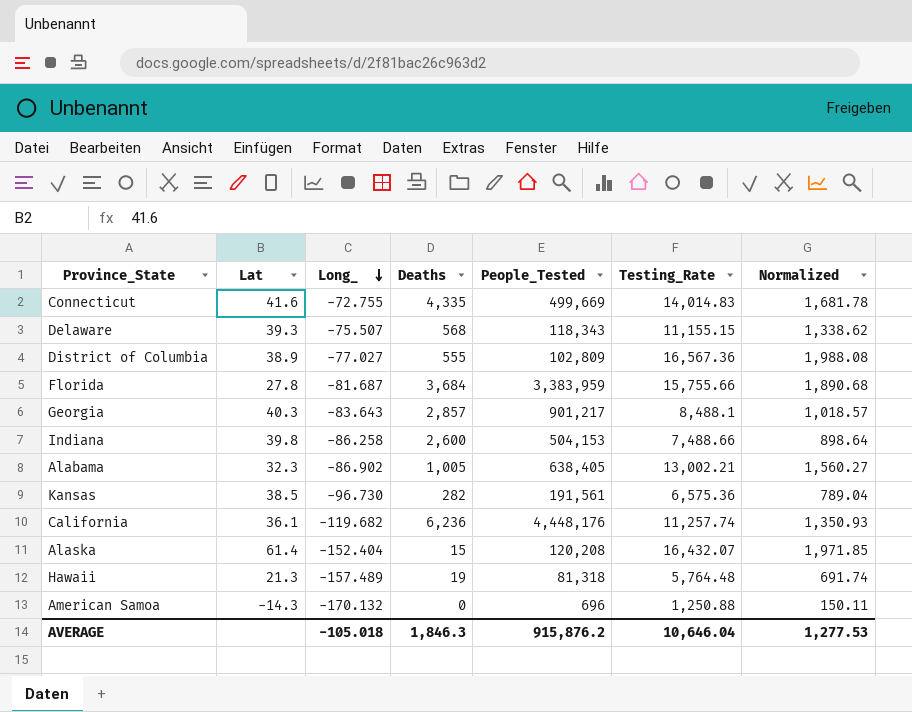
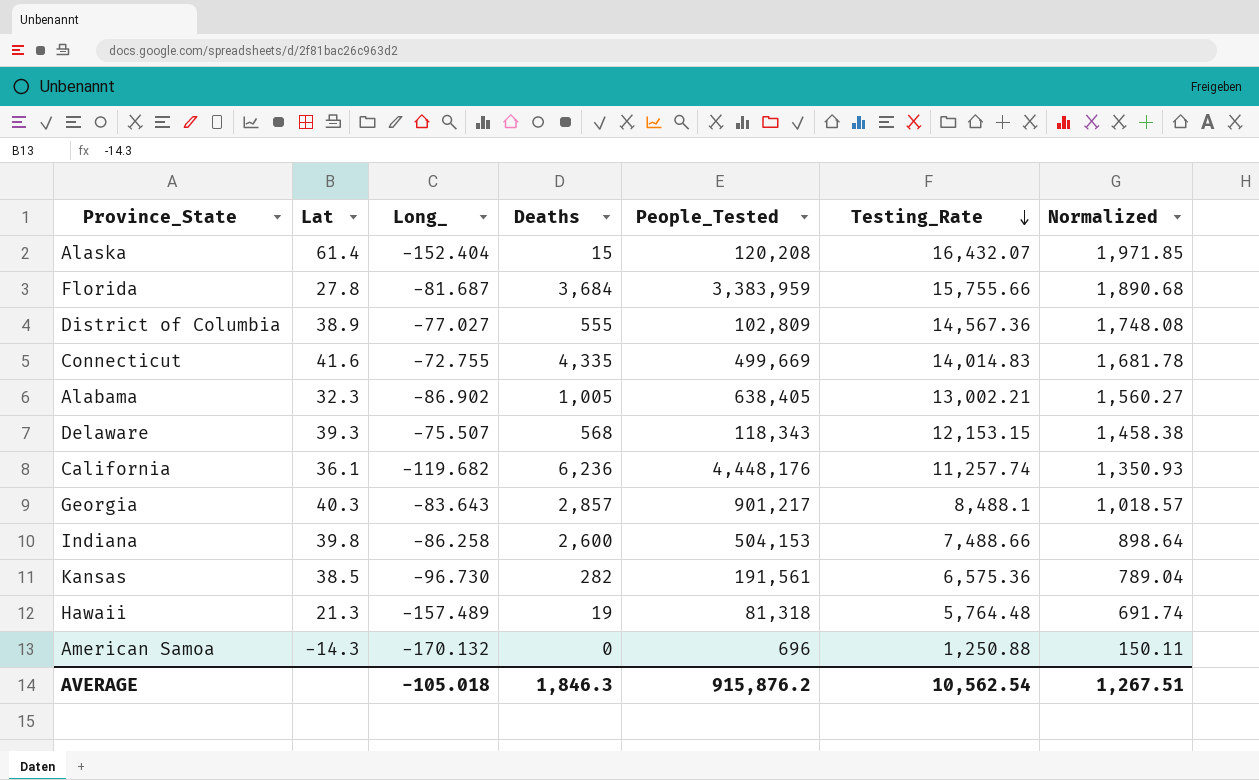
row order: Long_ descending -> Testing_Rate descending
District of Columbia | Testing_Rate: 16,567.36 -> 14,567.36
District of Columbia | Normalized: 1,988.08 -> 1,748.08
Delaware | Testing_Rate: 11,155.15 -> 12,153.15
Delaware | Normalized: 1,338.62 -> 1,458.38
AVERAGE | Testing_Rate: 10,646.04 -> 10,562.54
AVERAGE | Normalized: 1,277.53 -> 1,267.51

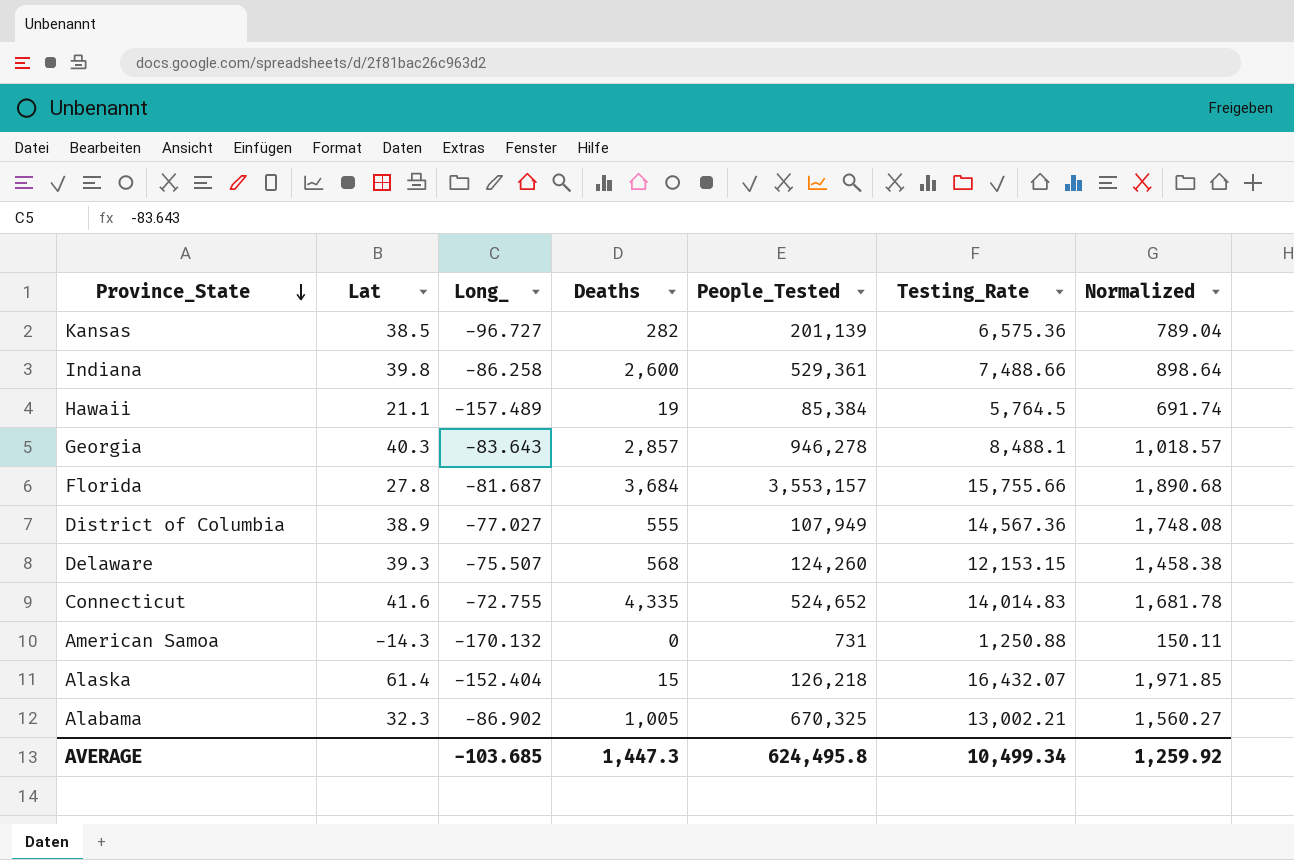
row order: Testing_Rate descending -> Province_State descending
row California: 36.1 | -119.682 | 6,236 | 4,448,176 | 11,257.74 | 1,350.93 -> none
Kansas | Long_: -96.730 -> -96.727
Kansas | People_Tested: 191,561 -> 201,139
Indiana | People_Tested: 504,153 -> 529,361
Hawaii | Lat: 21.3 -> 21.1
Hawaii | People_Tested: 81,318 -> 85,384
Hawaii | Testing_Rate: 5,764.48 -> 5,764.5
Georgia | People_Tested: 901,217 -> 946,278
Florida | People_Tested: 3,383,959 -> 3,553,157
District of Columbia | People_Tested: 102,809 -> 107,949
Delaware | People_Tested: 118,343 -> 124,260
Connecticut | People_Tested: 499,669 -> 524,652
American Samoa | People_Tested: 696 -> 731
Alaska | People_Tested: 120,208 -> 126,218
Alabama | People_Tested: 638,405 -> 670,325
AVERAGE | Long_: -105.018 -> -103.685
AVERAGE | Deaths: 1,846.3 -> 1,447.3
AVERAGE | People_Tested: 915,876.2 -> 624,495.8
AVERAGE | Testing_Rate: 10,562.54 -> 10,499.34
AVERAGE | Normalized: 1,267.51 -> 1,259.92

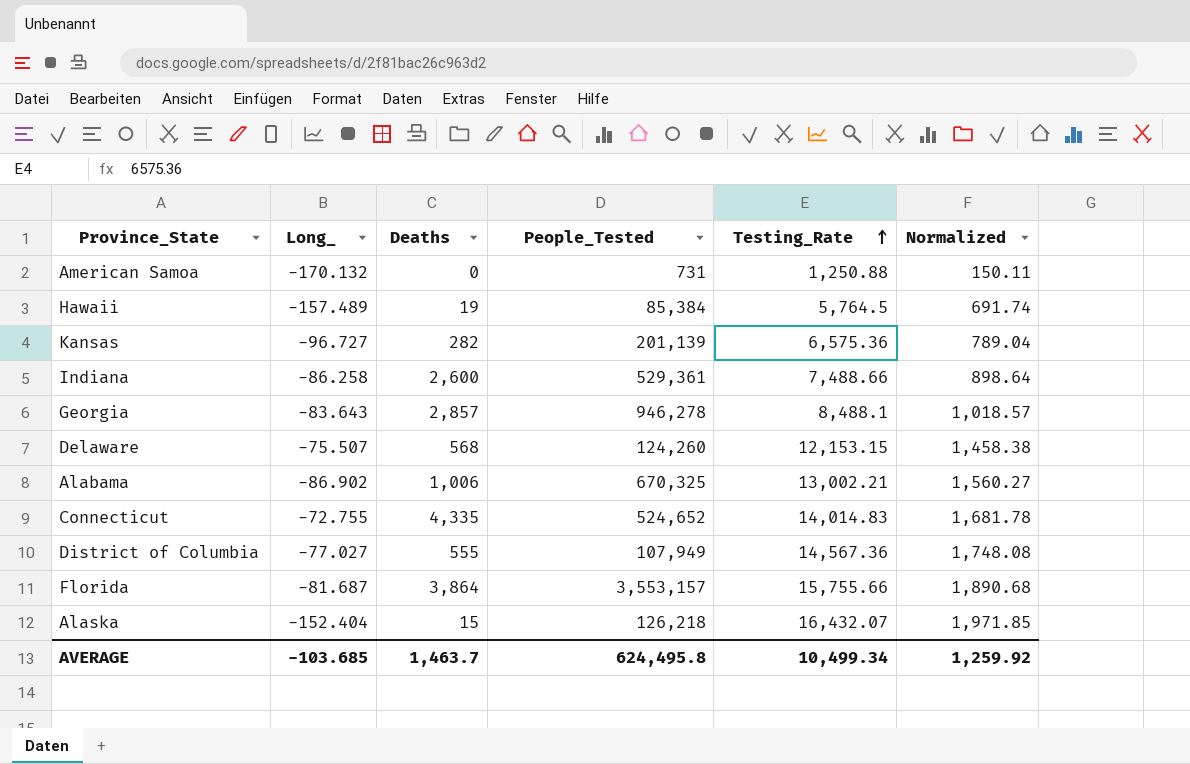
row order: Province_State descending -> Testing_Rate ascending
column Lat | position: 2 -> none
Alabama | Deaths: 1,005 -> 1,006
Florida | Deaths: 3,684 -> 3,864
AVERAGE | Deaths: 1,447.3 -> 1,463.7

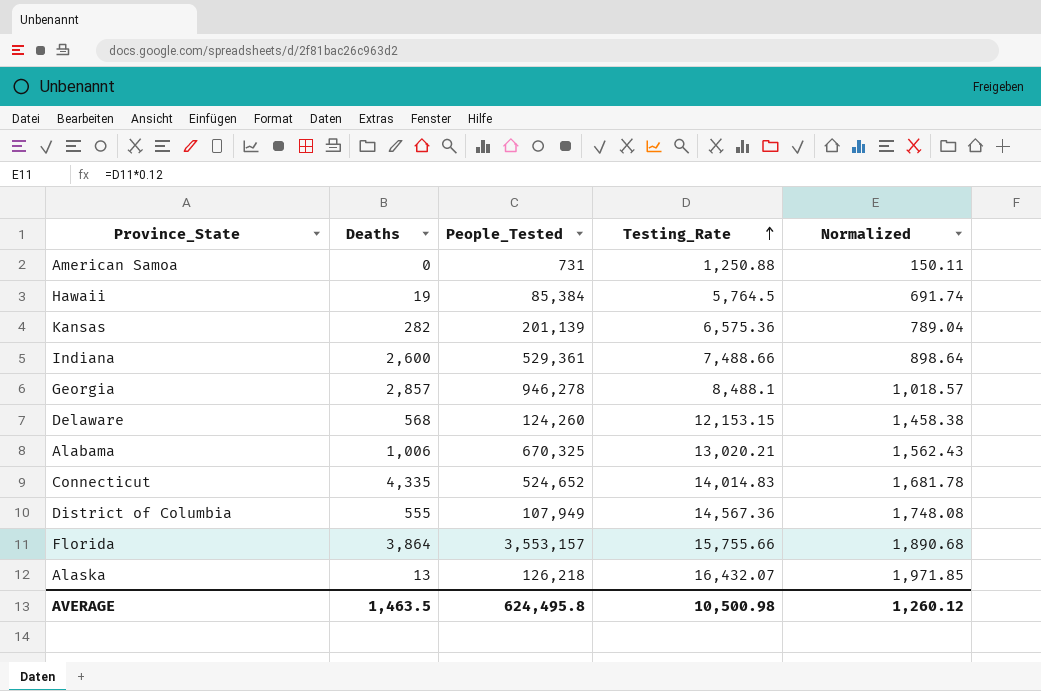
column Long_ | position: 2 -> none
Alabama | Testing_Rate: 13,002.21 -> 13,020.21
Alabama | Normalized: 1,560.27 -> 1,562.43
Alaska | Deaths: 15 -> 13
AVERAGE | Deaths: 1,463.7 -> 1,463.5
AVERAGE | Testing_Rate: 10,499.34 -> 10,500.98
AVERAGE | Normalized: 1,259.92 -> 1,260.12

